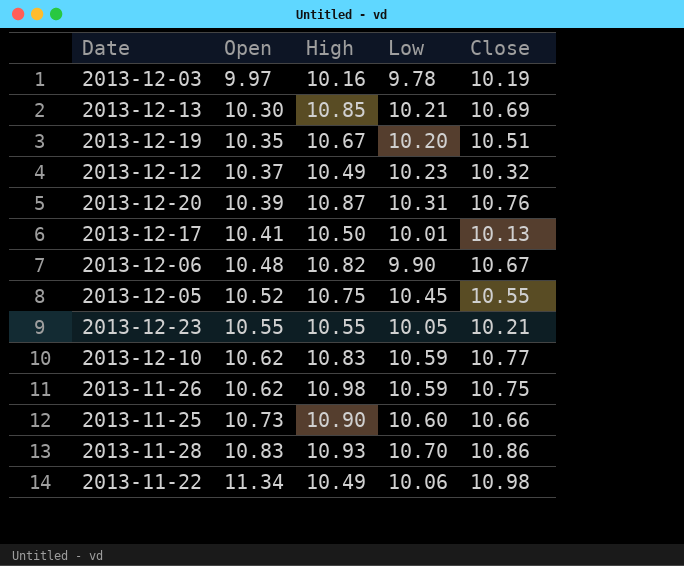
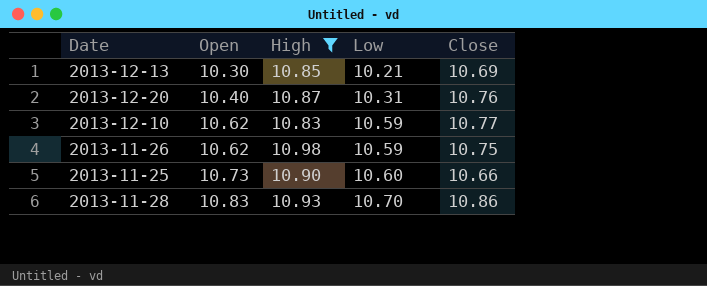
filter: none -> High >= 10.83
2013-12-20 | Open: 10.39 -> 10.40

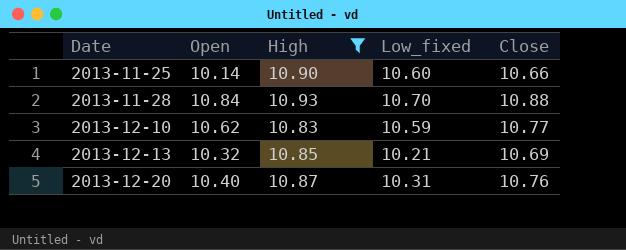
row order: Open ascending -> Date ascending
column name: Low -> Low_fixed
row 2013-11-26: 10.62 | 10.98 | 10.59 | 10.75 -> none
2013-11-25 | Open: 10.73 -> 10.14
2013-11-28 | Open: 10.83 -> 10.84
2013-11-28 | Close: 10.86 -> 10.88
2013-12-13 | Open: 10.30 -> 10.32

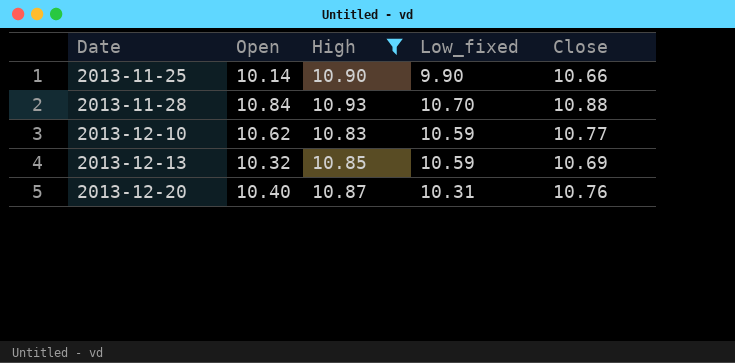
2013-11-25 | Low_fixed: 10.60 -> 9.90
2013-12-13 | Low_fixed: 10.21 -> 10.59

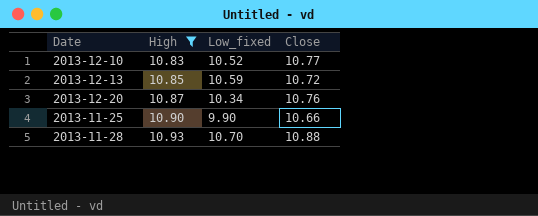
row order: Date ascending -> High ascending
column Open | position: 2 -> none
2013-12-10 | Low_fixed: 10.59 -> 10.52
2013-12-13 | Close: 10.69 -> 10.72
2013-12-20 | Low_fixed: 10.31 -> 10.34

